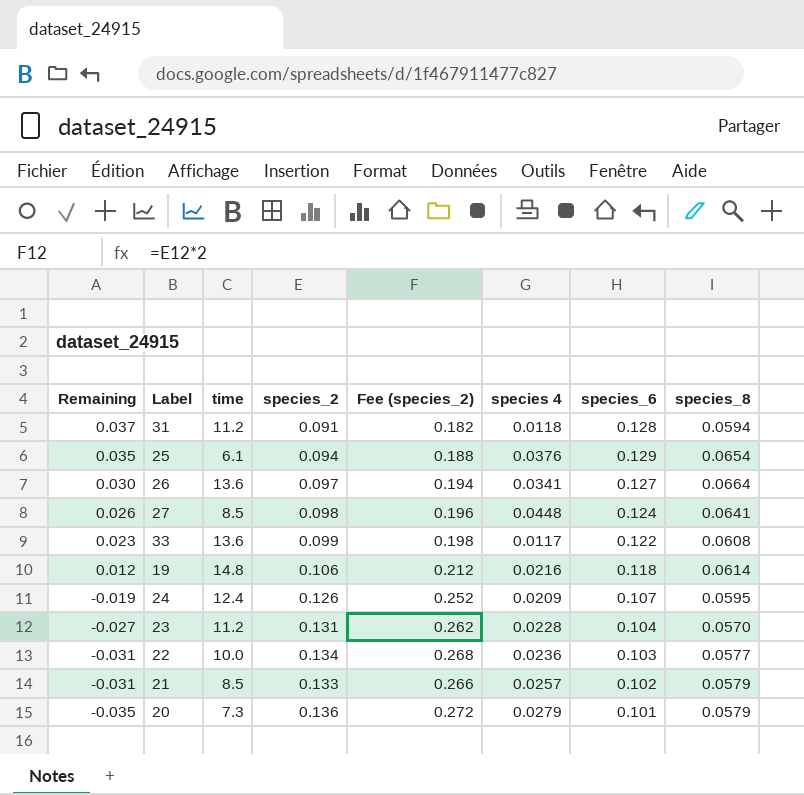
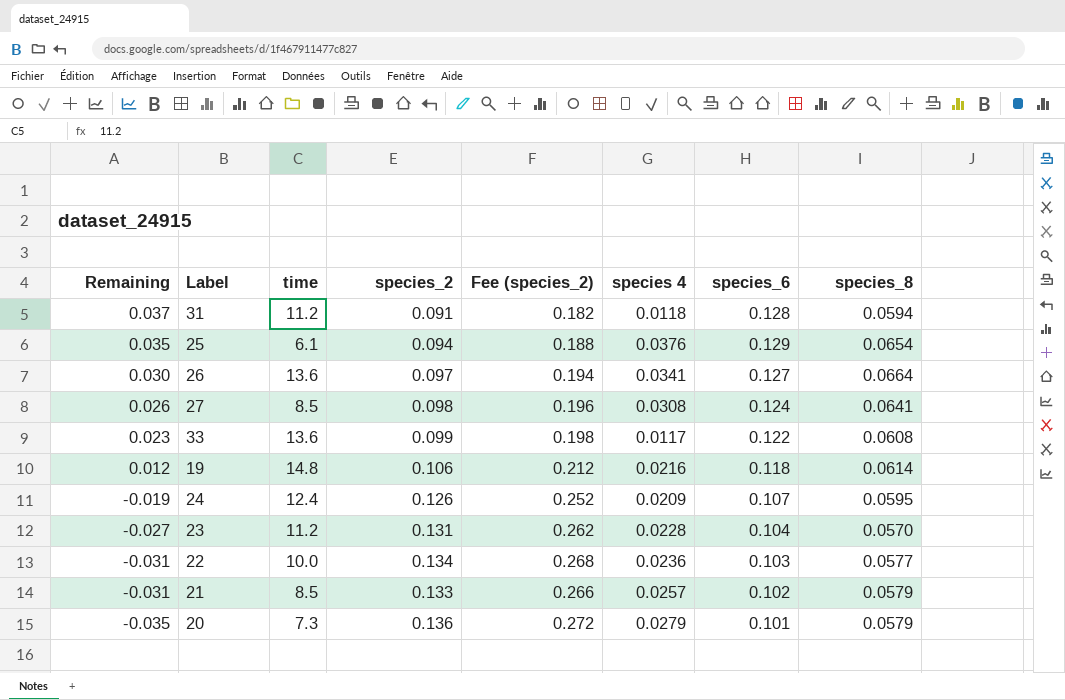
27 | species 4: 0.0448 -> 0.0308

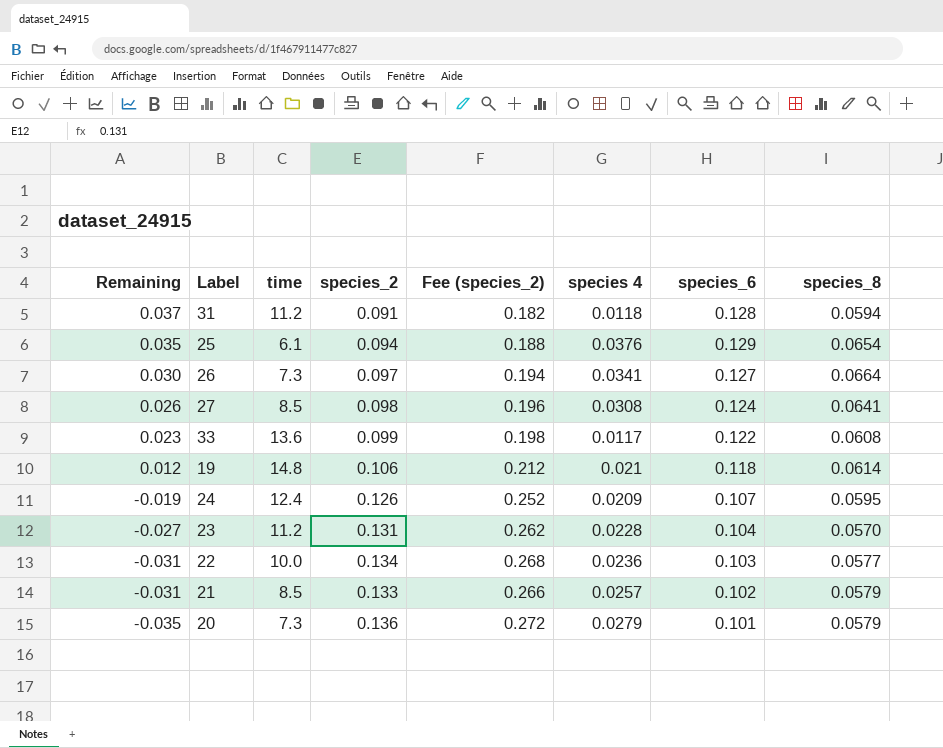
26 | time: 13.6 -> 7.3
19 | species 4: 0.0216 -> 0.021

